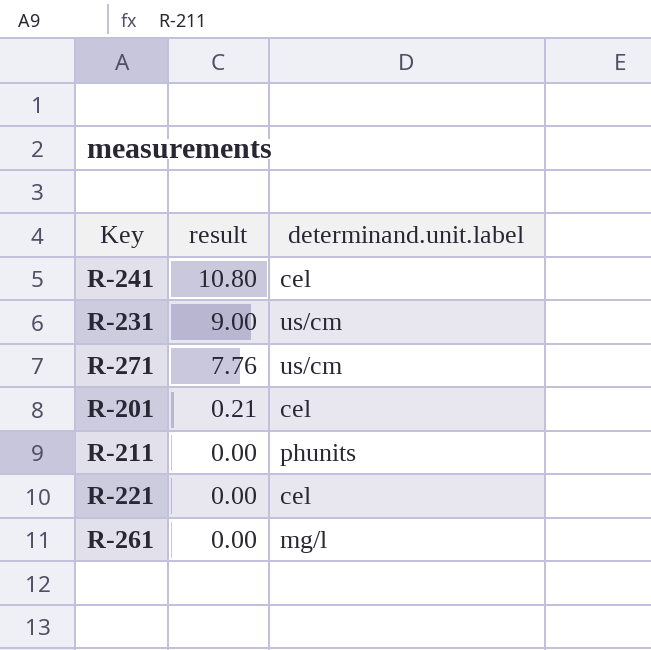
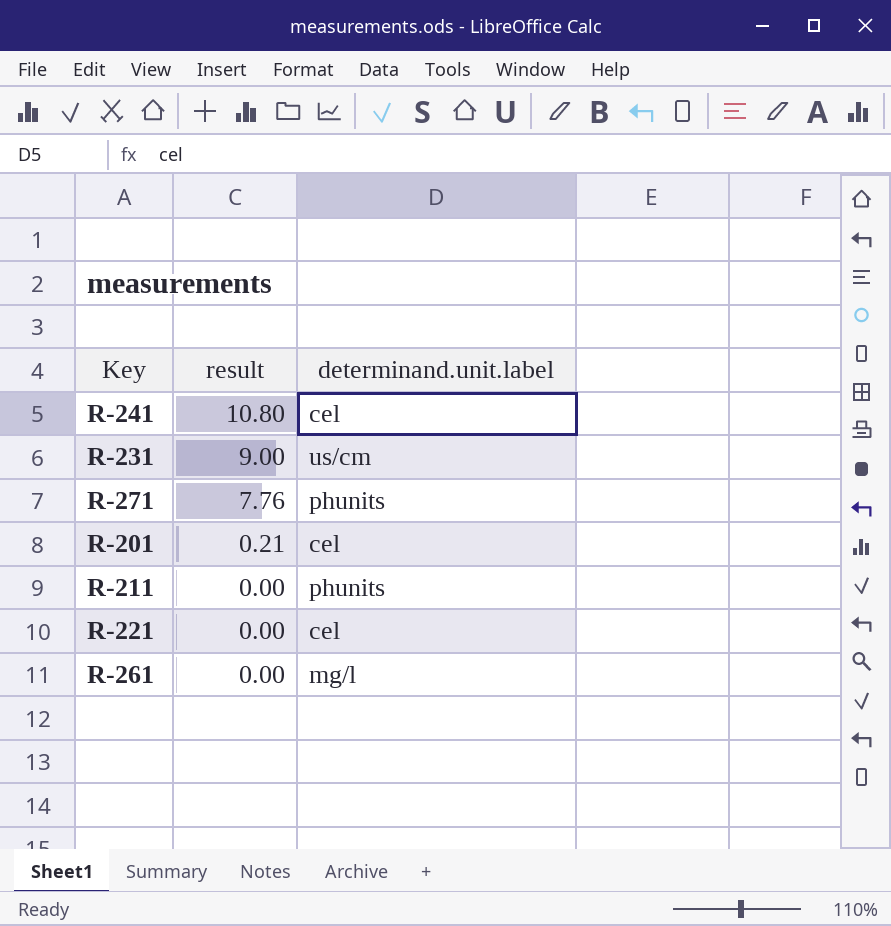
R-271 | determinand.unit.label: us/cm -> phunits

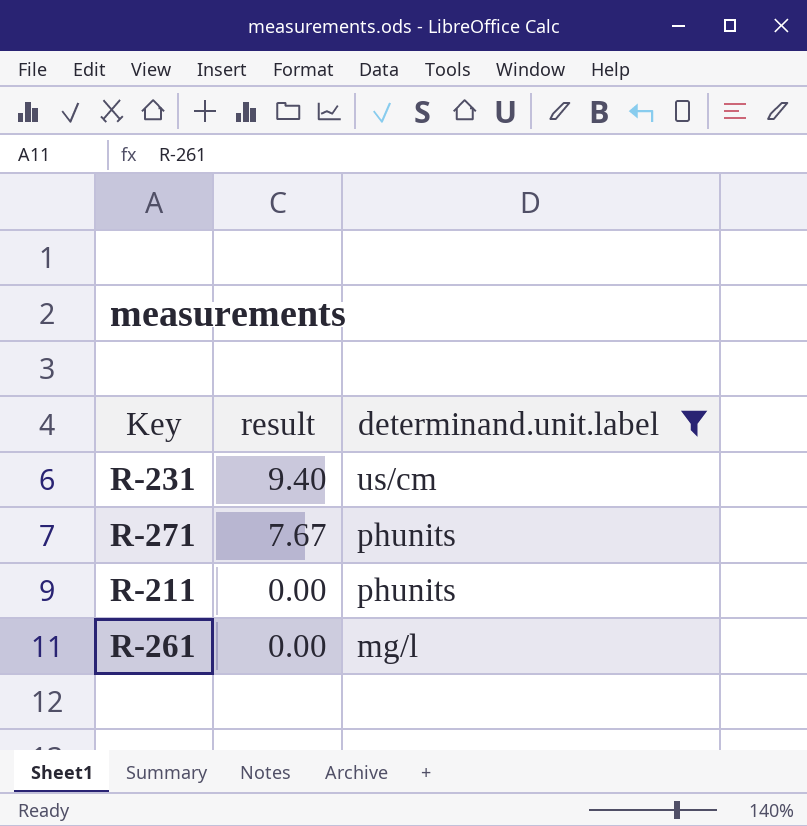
filter: none -> determinand.unit.label != cel
R-231 | result: 9.00 -> 9.40
R-271 | result: 7.76 -> 7.67

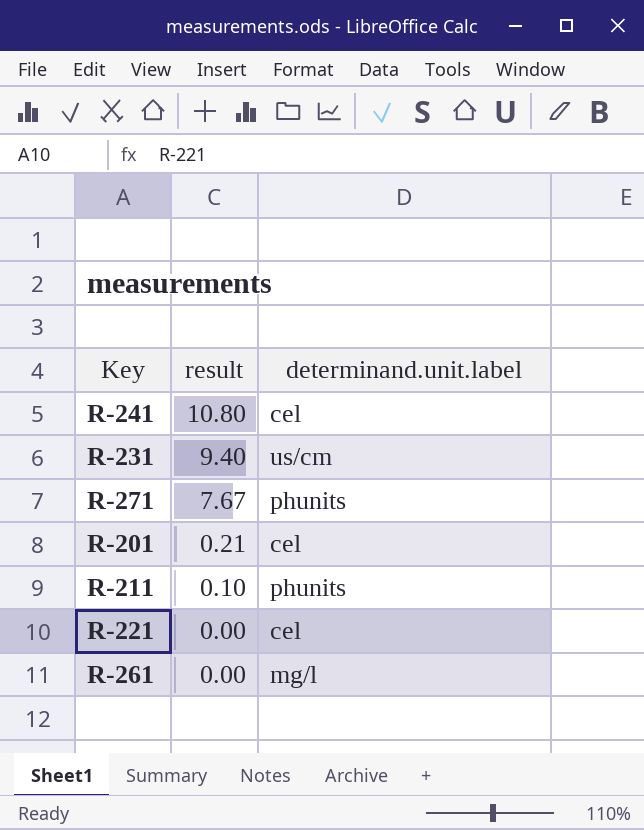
filter: determinand.unit.label != cel -> none
R-211 | result: 0.00 -> 0.10

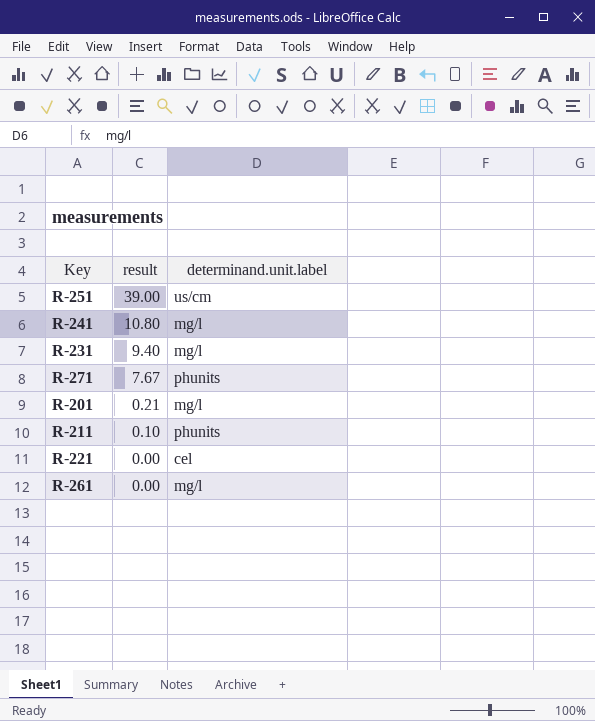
row R-251: none -> 39.00 | us/cm
R-241 | determinand.unit.label: cel -> mg/l
R-231 | determinand.unit.label: us/cm -> mg/l
R-201 | determinand.unit.label: cel -> mg/l

